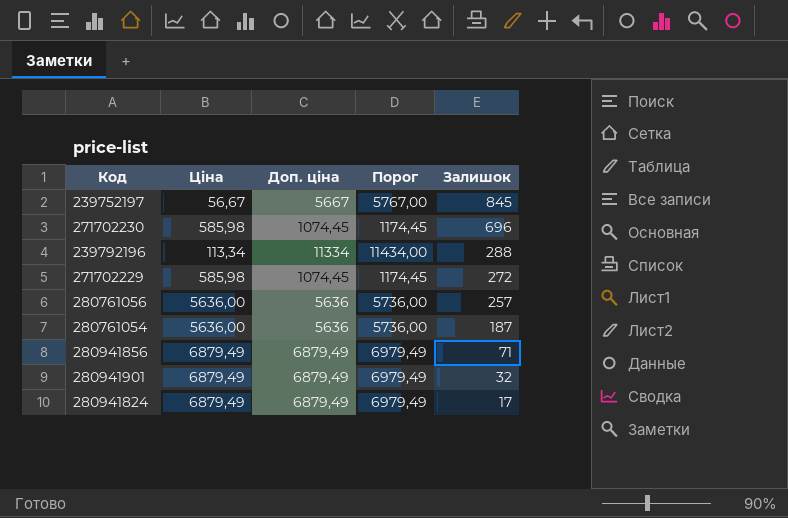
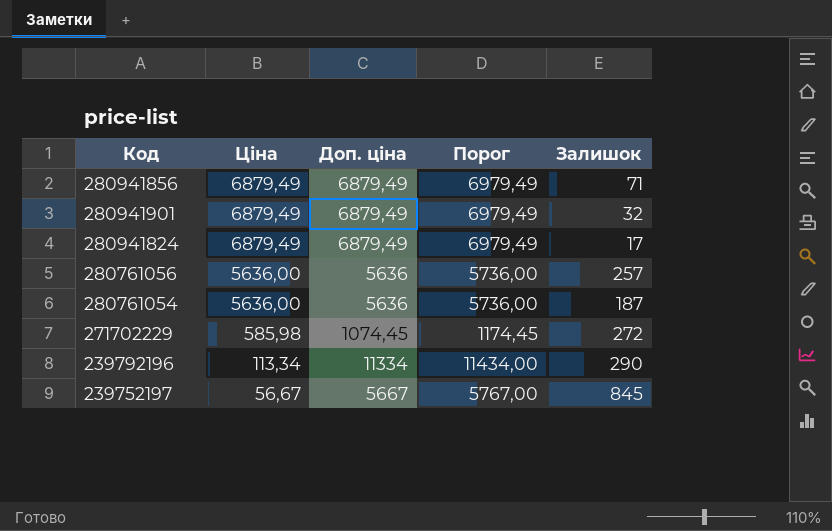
row order: Залишок descending -> Ціна descending
row 271702230: 585,98 | 1074,45 | 1174,45 | 696 -> none
239792196 | Залишок: 288 -> 290

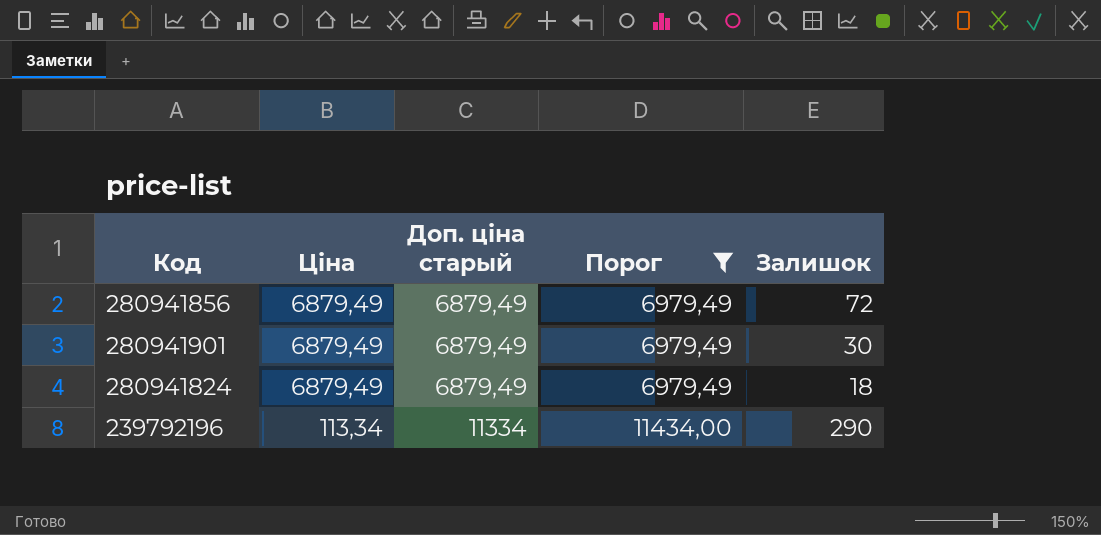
filter: none -> Порог >= 6979,49
column name: Доп. ціна -> Доп. ціна старый
280941856 | Залишок: 71 -> 72
280941901 | Залишок: 32 -> 30
280941824 | Залишок: 17 -> 18

